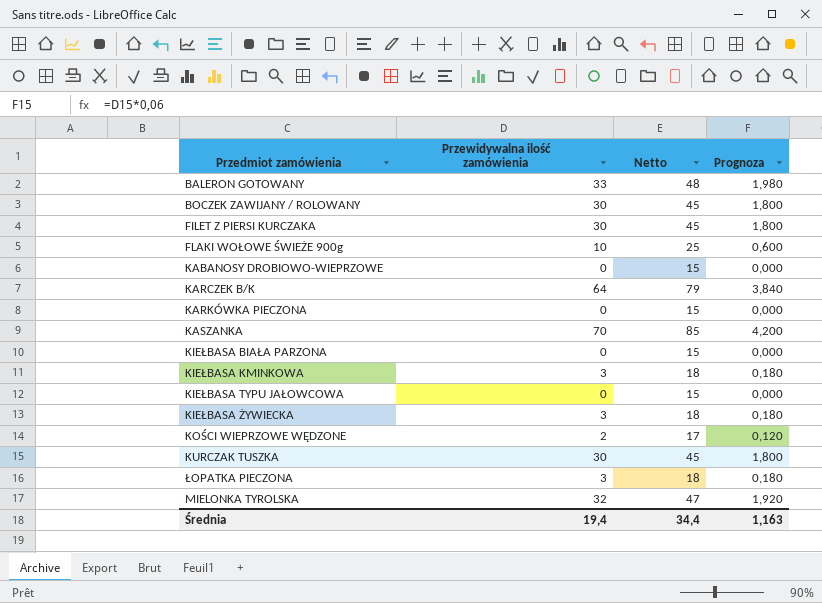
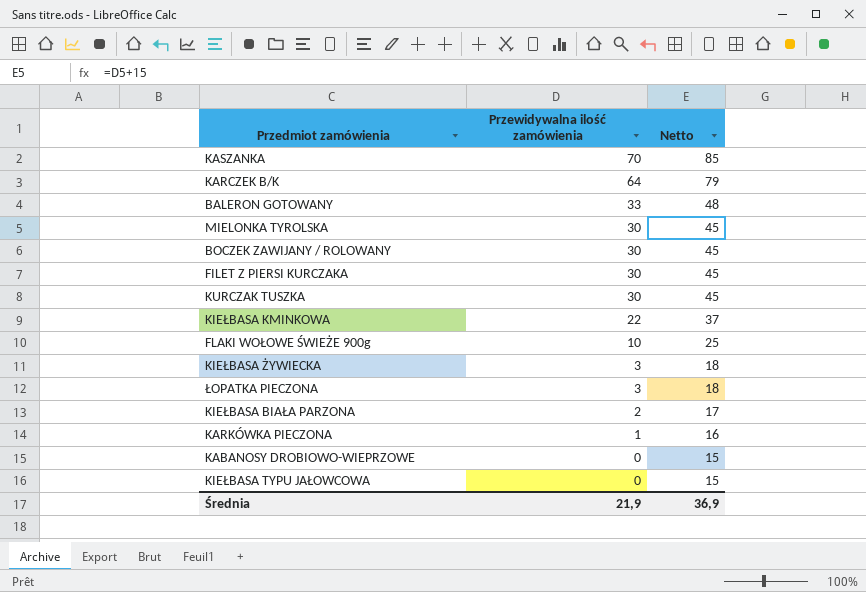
row order: none -> Przewidywalna ilość zamówienia descending
column Prognoza | formula: [Przewidywalna ilość zamówienia] * 0,06 -> none
row KOŚCI WIEPRZOWE WĘDZONE: 2 | 17 | 0,120 -> none
MIELONKA TYROLSKA | Przewidywalna ilość zamówienia: 32 -> 30
MIELONKA TYROLSKA | Netto: 47 -> 45
KIEŁBASA KMINKOWA | Przewidywalna ilość zamówienia: 3 -> 22
KIEŁBASA KMINKOWA | Netto: 18 -> 37
KIEŁBASA BIAŁA PARZONA | Przewidywalna ilość zamówienia: 0 -> 2
KIEŁBASA BIAŁA PARZONA | Netto: 15 -> 17
KARKÓWKA PIECZONA | Przewidywalna ilość zamówienia: 0 -> 1
KARKÓWKA PIECZONA | Netto: 15 -> 16
Średnia | Przewidywalna ilość zamówienia: 19,4 -> 21,9
Średnia | Netto: 34,4 -> 36,9

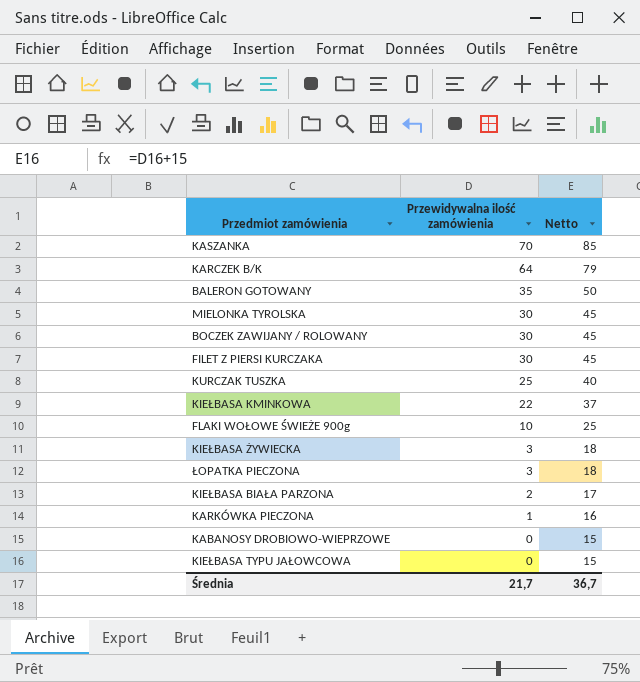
BALERON GOTOWANY | Przewidywalna ilość zamówienia: 33 -> 35
BALERON GOTOWANY | Netto: 48 -> 50
KURCZAK TUSZKA | Przewidywalna ilość zamówienia: 30 -> 25
KURCZAK TUSZKA | Netto: 45 -> 40
Średnia | Przewidywalna ilość zamówienia: 21,9 -> 21,7
Średnia | Netto: 36,9 -> 36,7

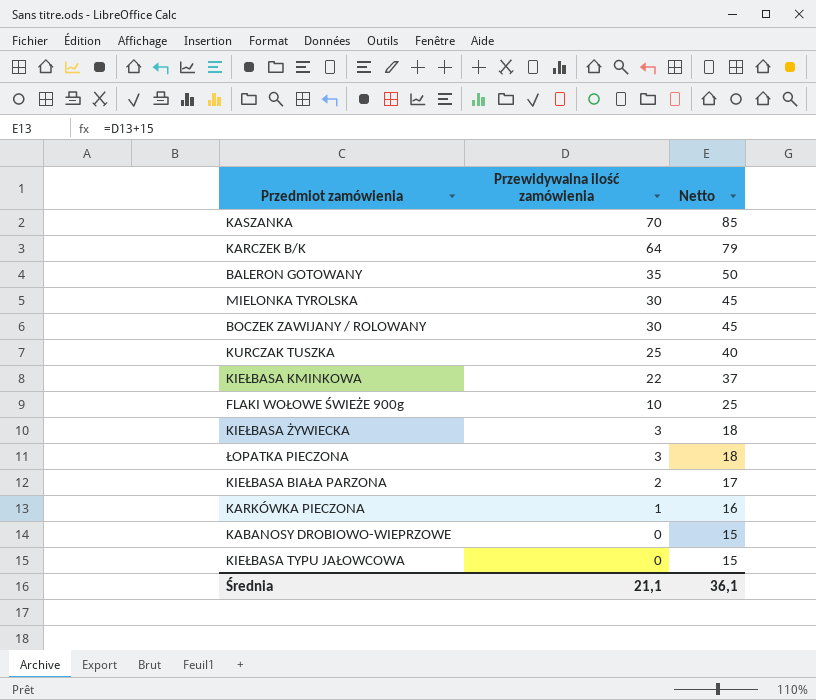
row FILET Z PIERSI KURCZAKA: 30 | 45 -> none
Średnia | Przewidywalna ilość zamówienia: 21,7 -> 21,1
Średnia | Netto: 36,7 -> 36,1

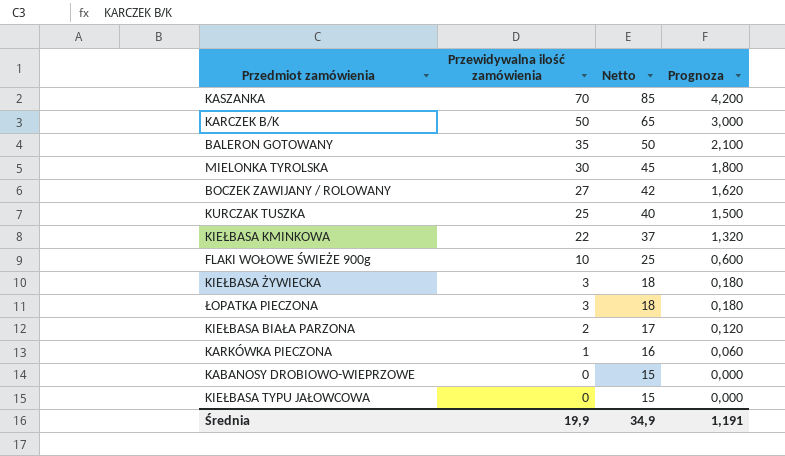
column Prognoza | formula: none -> [Przewidywalna ilość zamówienia] * 0,06
KARCZEK B/K | Przewidywalna ilość zamówienia: 64 -> 50
KARCZEK B/K | Netto: 79 -> 65
BOCZEK ZAWIJANY / ROLOWANY | Przewidywalna ilość zamówienia: 30 -> 27
BOCZEK ZAWIJANY / ROLOWANY | Netto: 45 -> 42
Średnia | Przewidywalna ilość zamówienia: 21,1 -> 19,9
Średnia | Netto: 36,1 -> 34,9

